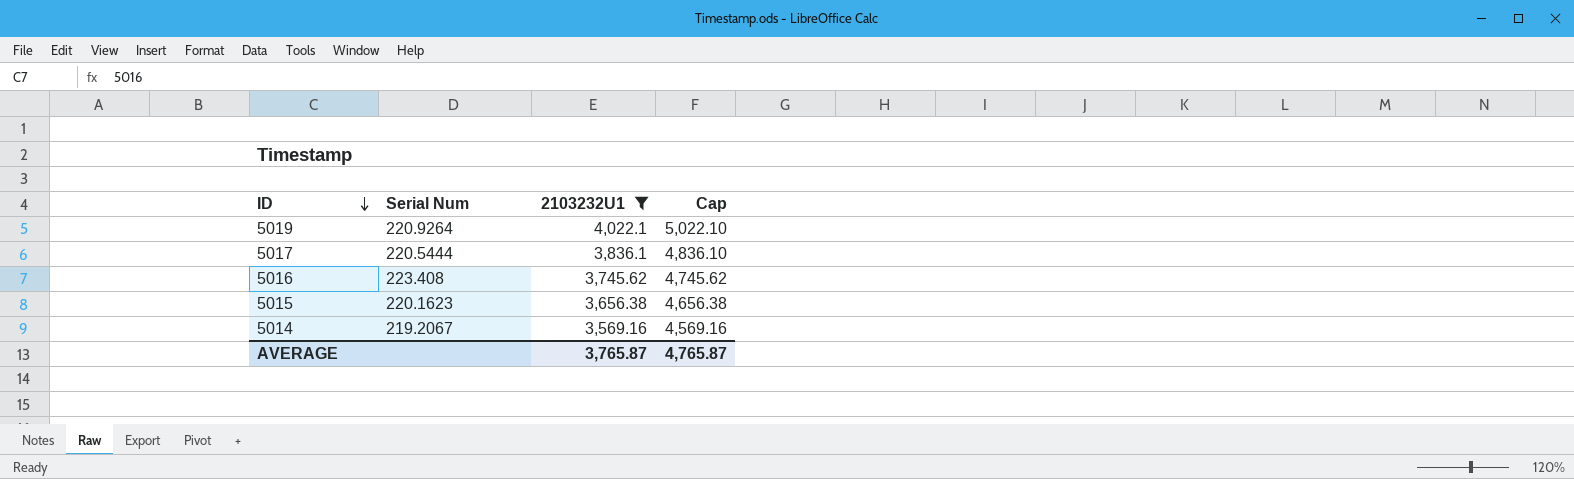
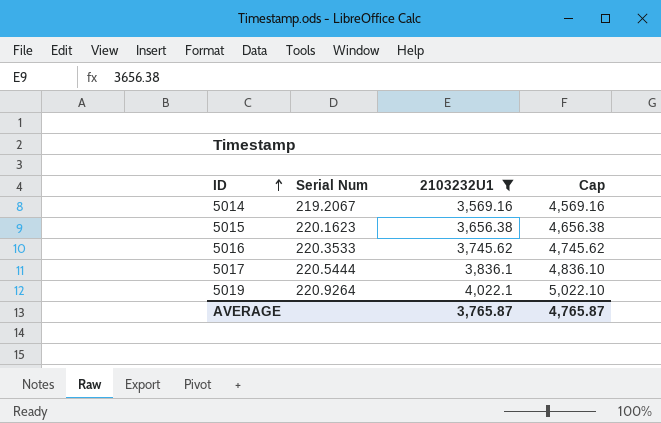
row order: ID descending -> ID ascending
5016 | Serial Num: 223.408 -> 220.3533

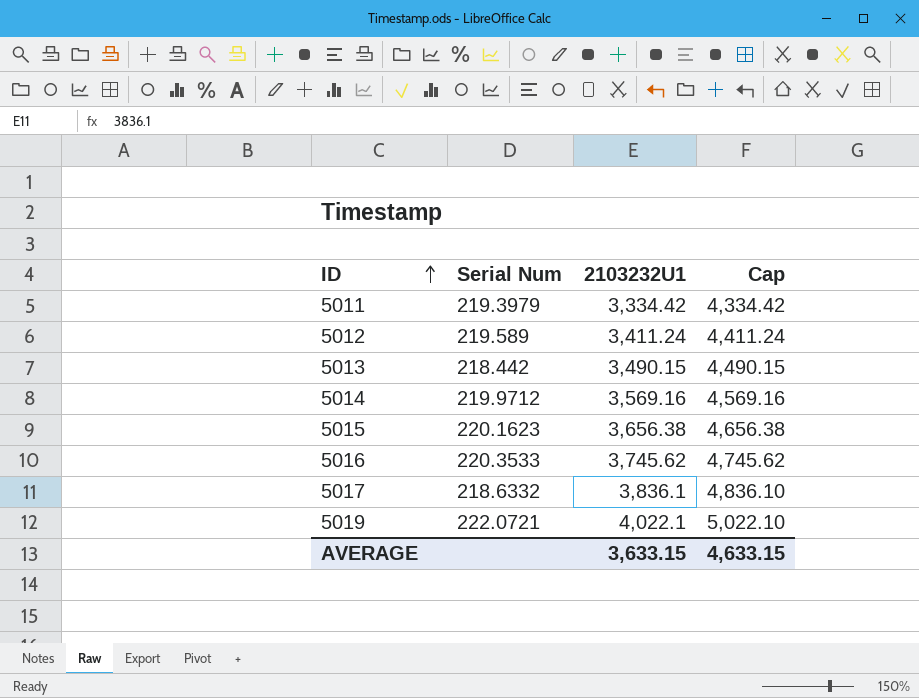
filter: 2103232U1 >= 3,569.16 -> none
5014 | Serial Num: 219.2067 -> 219.9712
5017 | Serial Num: 220.5444 -> 218.6332
5019 | Serial Num: 220.9264 -> 222.0721
AVERAGE | 2103232U1: 3,765.87 -> 3,633.15
AVERAGE | Cap: 4,765.87 -> 4,633.15

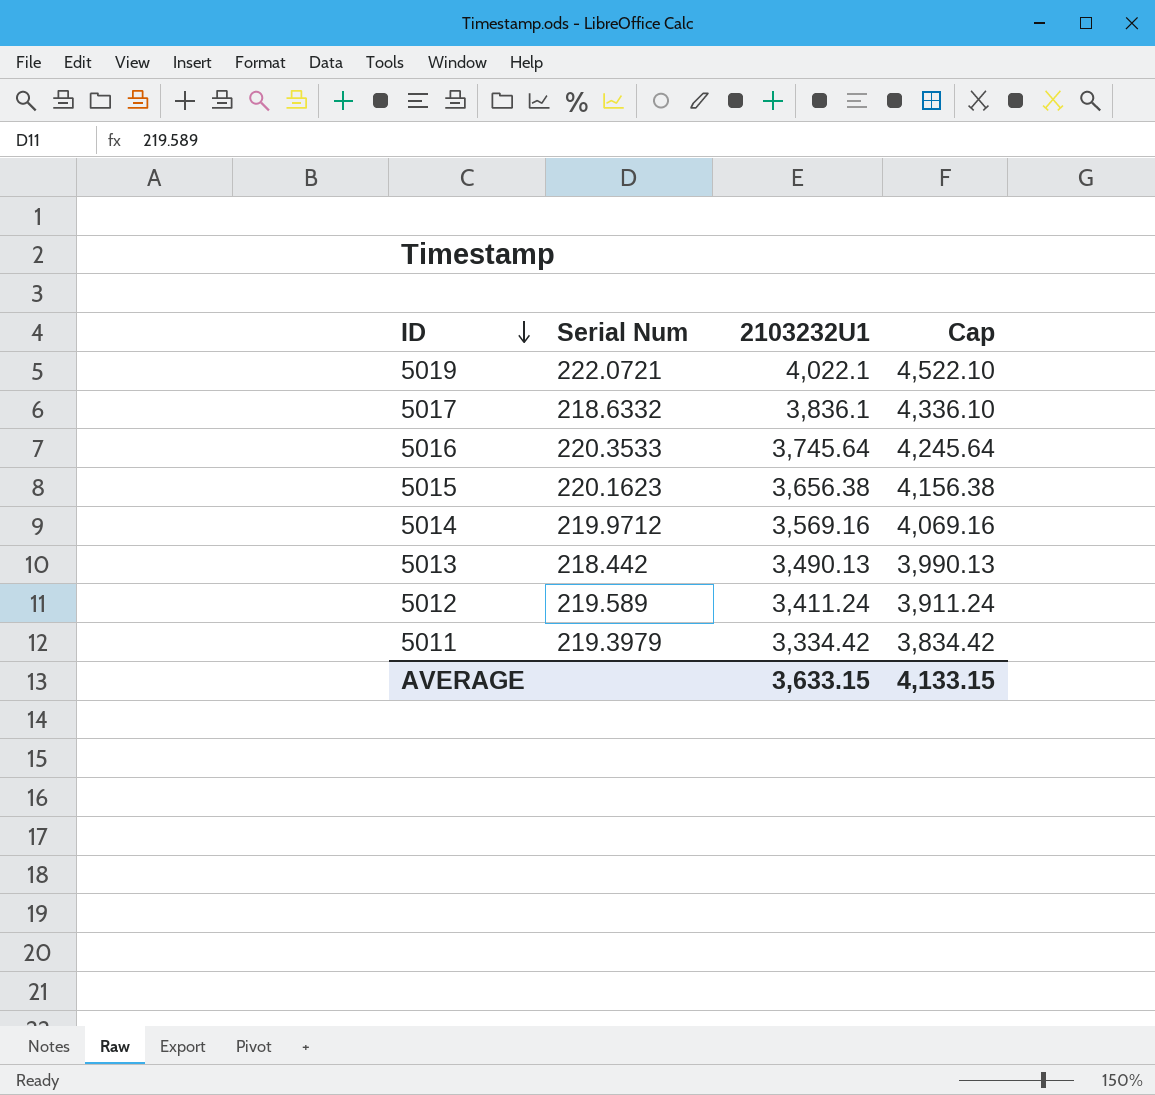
row order: ID ascending -> ID descending
column Cap | formula: [2103232U1] + 1000 -> [2103232U1] + 500
5016 | 2103232U1: 3,745.62 -> 3,745.64
5013 | 2103232U1: 3,490.15 -> 3,490.13
AVERAGE | Cap: 4,633.15 -> 4,133.15

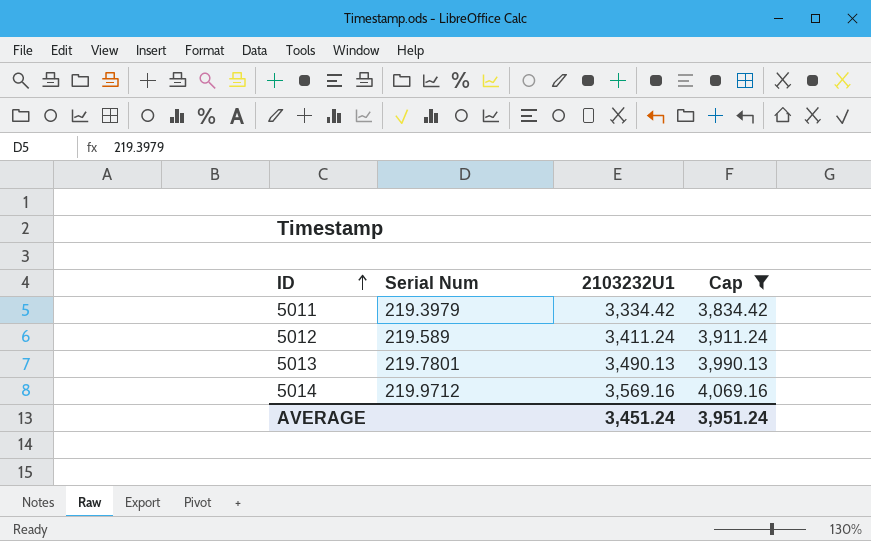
filter: none -> Cap <= 4,069.16
row order: ID descending -> ID ascending
5013 | Serial Num: 218.442 -> 219.7801
AVERAGE | 2103232U1: 3,633.15 -> 3,451.24
AVERAGE | Cap: 4,133.15 -> 3,951.24

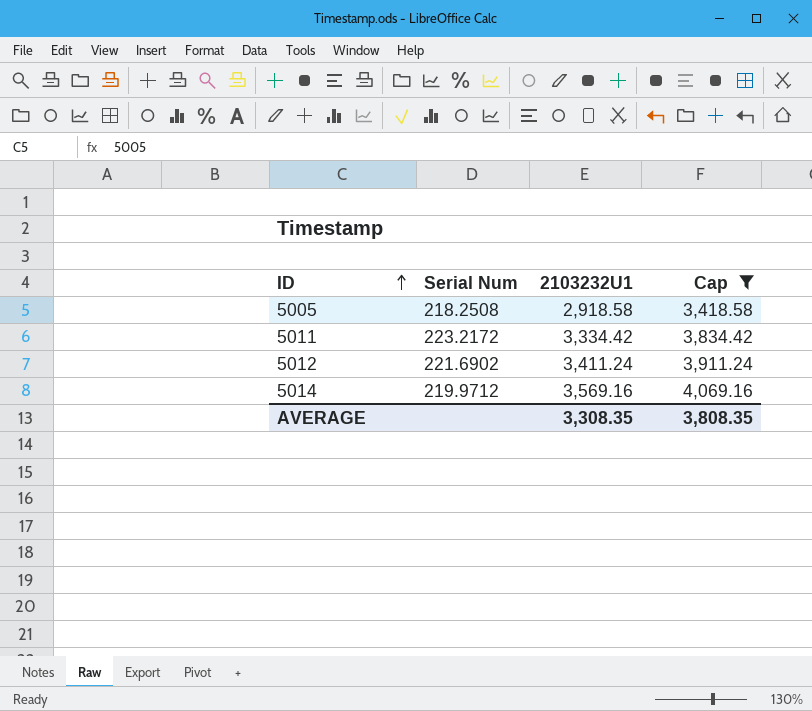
row 5013: 219.7801 | 3,490.13 | 3,990.13 -> none
row 5005: none -> 218.2508 | 2,918.58 | 3,418.58
5011 | Serial Num: 219.3979 -> 223.2172
5012 | Serial Num: 219.589 -> 221.6902
AVERAGE | 2103232U1: 3,451.24 -> 3,308.35
AVERAGE | Cap: 3,951.24 -> 3,808.35

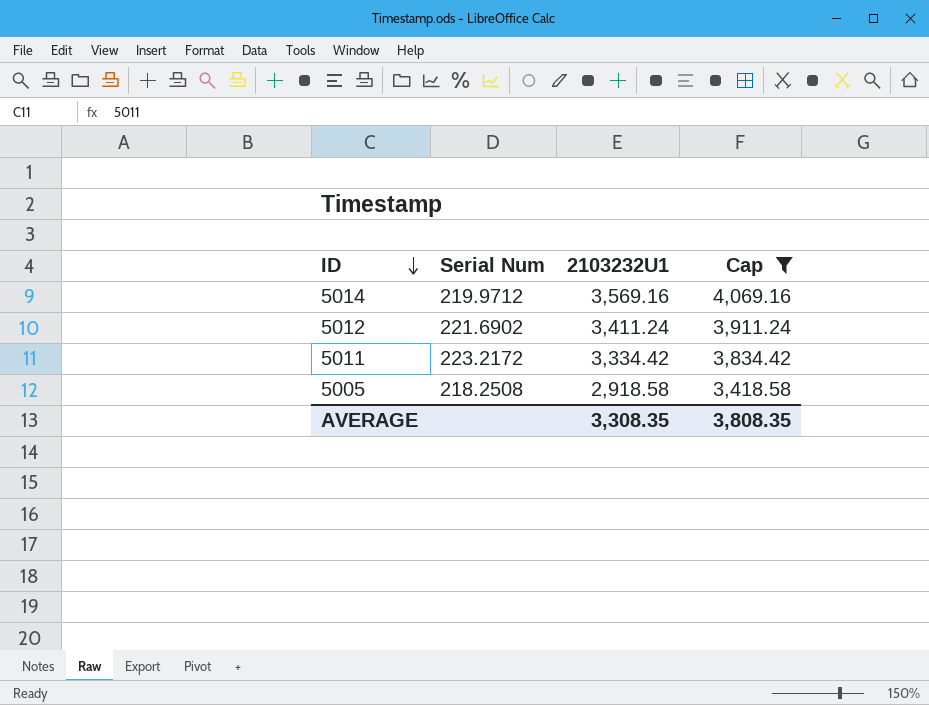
row order: ID ascending -> ID descending

